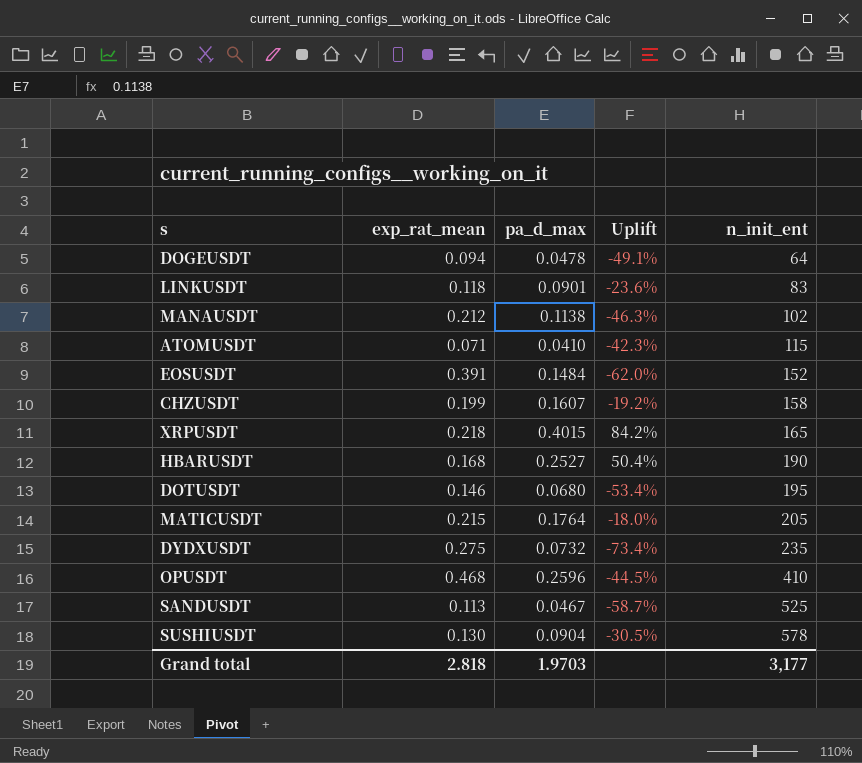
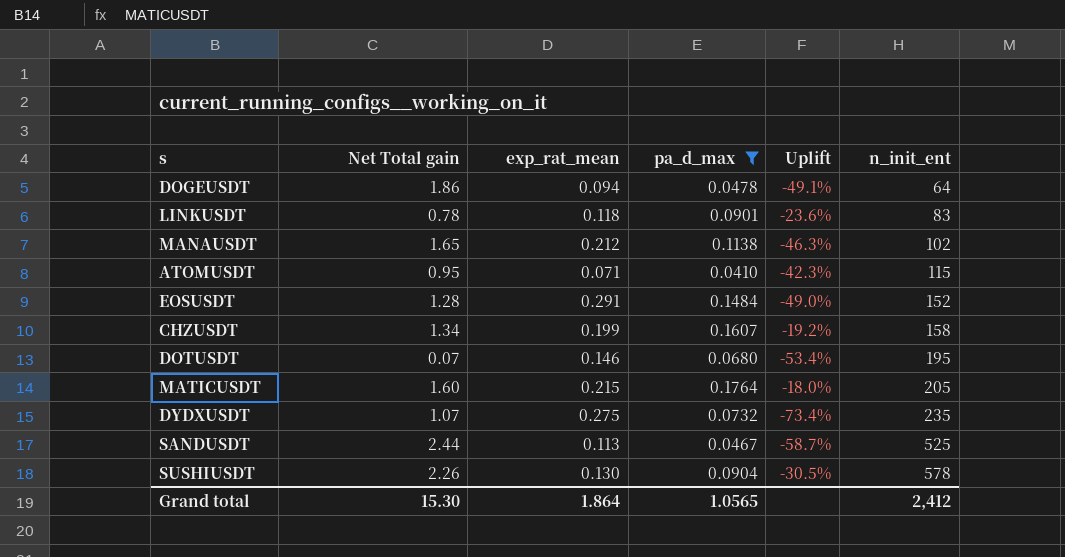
filter: none -> pa_d_max <= 0.1764
column Net Total gain | position: none -> 2
EOSUSDT | exp_rat_mean: 0.391 -> 0.291
EOSUSDT | Uplift: -62.0% -> -49.0%
Grand total | exp_rat_mean: 2.818 -> 1.864
Grand total | pa_d_max: 1.9703 -> 1.0565
Grand total | n_init_ent: 3,177 -> 2,412

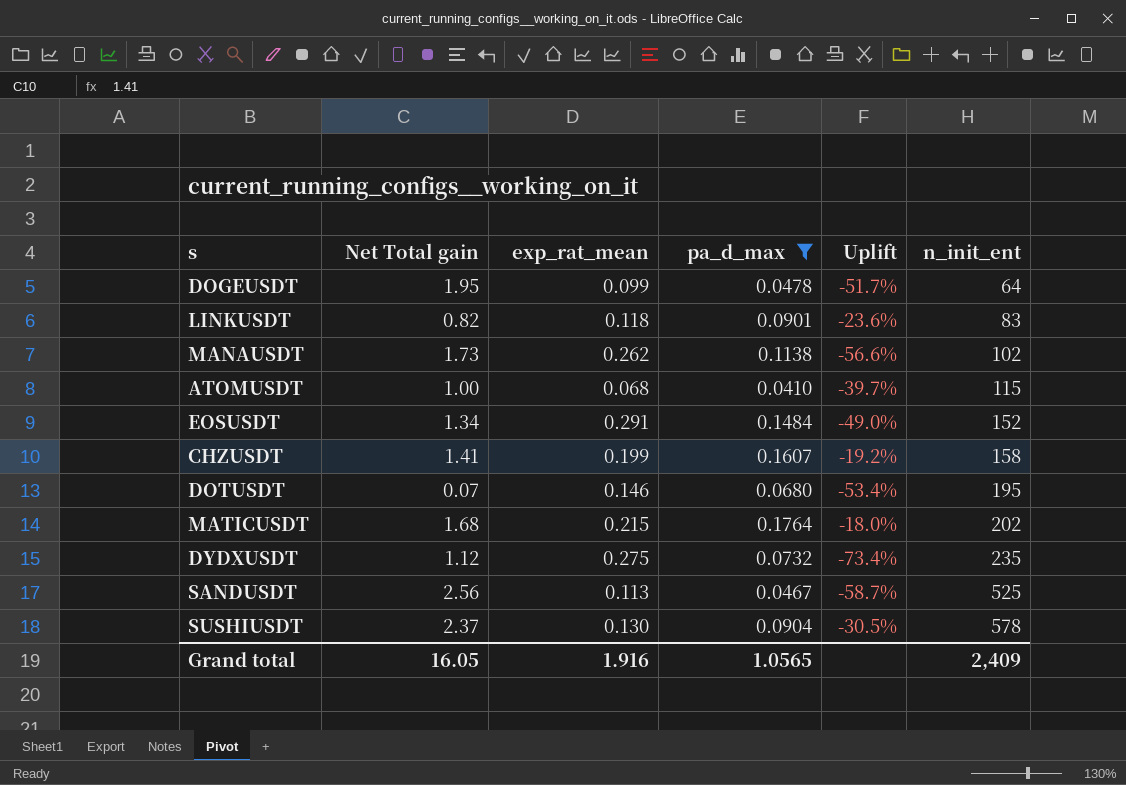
DOGEUSDT | Net Total gain: 1.86 -> 1.95
DOGEUSDT | exp_rat_mean: 0.094 -> 0.099
DOGEUSDT | Uplift: -49.1% -> -51.7%
LINKUSDT | Net Total gain: 0.78 -> 0.82
MANAUSDT | Net Total gain: 1.65 -> 1.73
MANAUSDT | exp_rat_mean: 0.212 -> 0.262
MANAUSDT | Uplift: -46.3% -> -56.6%
ATOMUSDT | Net Total gain: 0.95 -> 1.00
ATOMUSDT | exp_rat_mean: 0.071 -> 0.068
ATOMUSDT | Uplift: -42.3% -> -39.7%
EOSUSDT | Net Total gain: 1.28 -> 1.34
CHZUSDT | Net Total gain: 1.34 -> 1.41
MATICUSDT | Net Total gain: 1.60 -> 1.68
MATICUSDT | n_init_ent: 205 -> 202
DYDXUSDT | Net Total gain: 1.07 -> 1.12
SANDUSDT | Net Total gain: 2.44 -> 2.56
SUSHIUSDT | Net Total gain: 2.26 -> 2.37
Grand total | Net Total gain: 15.30 -> 16.05
Grand total | exp_rat_mean: 1.864 -> 1.916
Grand total | n_init_ent: 2,412 -> 2,409

